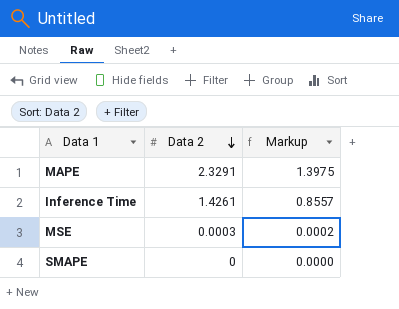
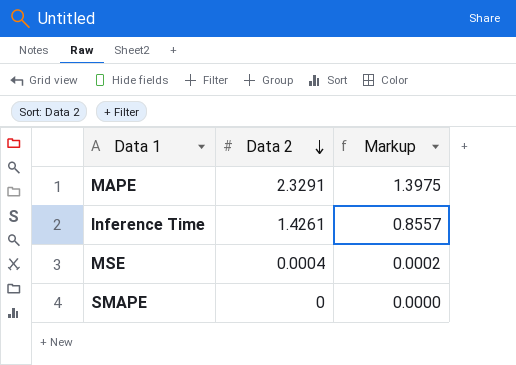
MSE | Data 2: 0.0003 -> 0.0004

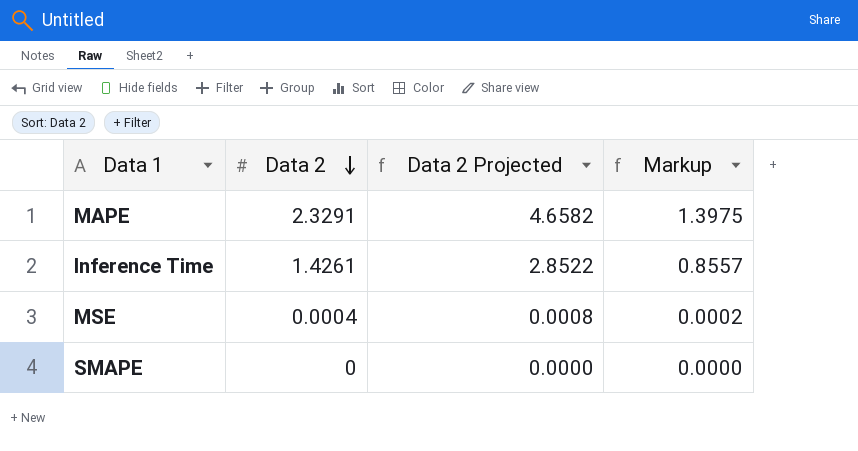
column Data 2 Projected | formula: none -> [Data 2] * 2

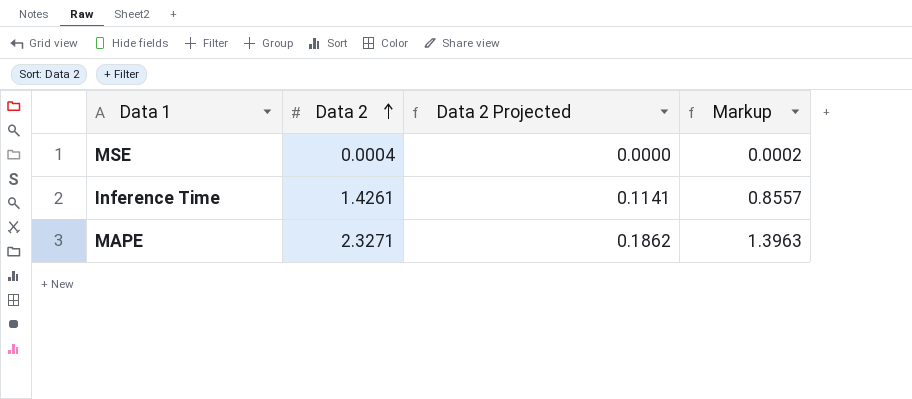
row order: Data 2 descending -> Data 2 ascending
column Data 2 Projected | formula: [Data 2] * 2 -> [Data 2] * 0.08
row SMAPE: 0 | 0.0000 | 0.0000 -> none
MAPE | Data 2: 2.3291 -> 2.3271
MAPE | Markup: 1.3975 -> 1.3963

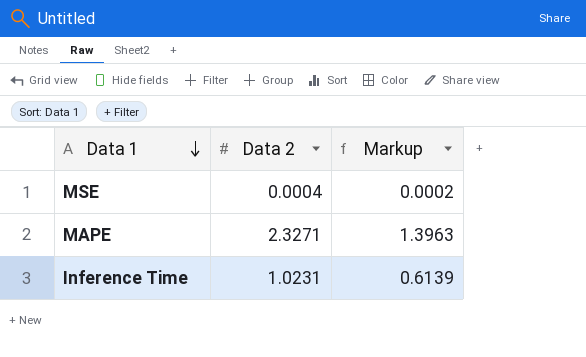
row order: Data 2 ascending -> Data 1 descending
column Data 2 Projected | formula: [Data 2] * 0.08 -> none
Inference Time | Data 2: 1.4261 -> 1.0231
Inference Time | Markup: 0.8557 -> 0.6139

